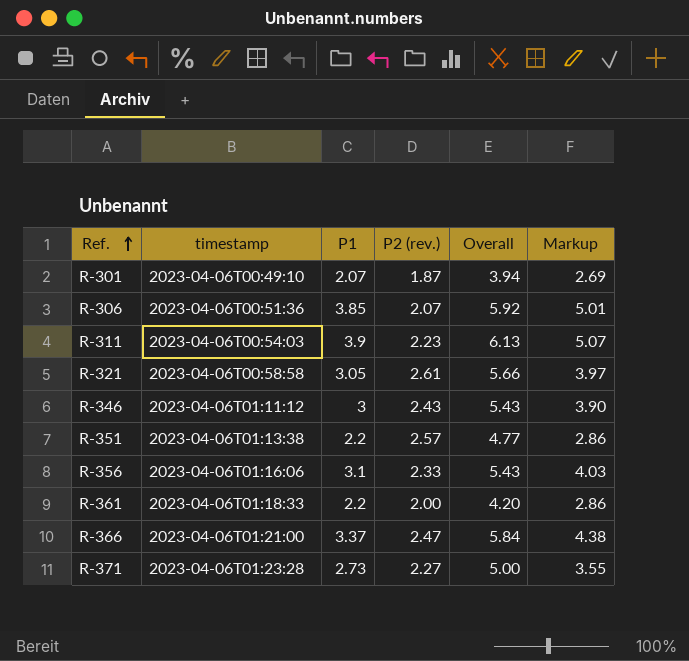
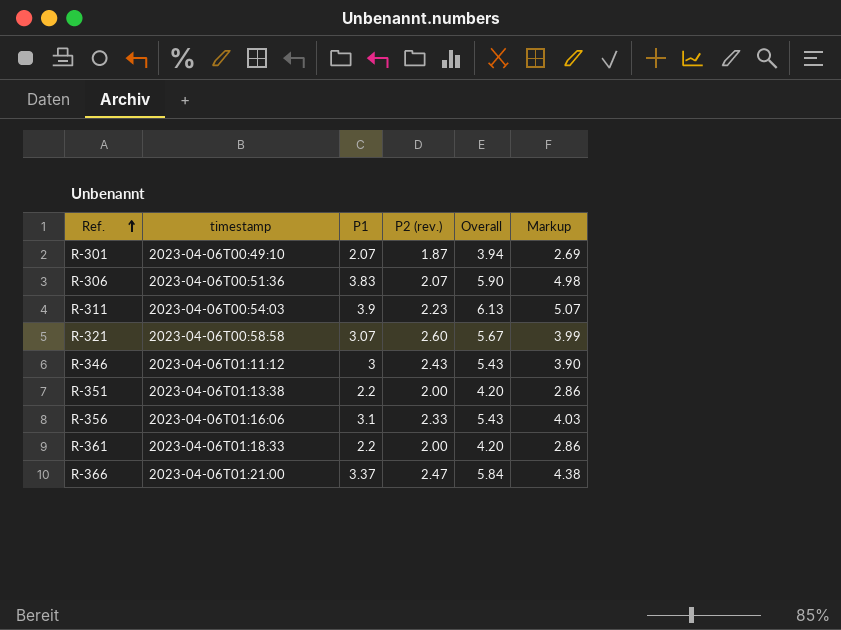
row R-371: 2023-04-06T01:23:28 | 2.73 | 2.27 | 5.00 | 3.55 -> none
R-306 | P1: 3.85 -> 3.83
R-306 | Overall: 5.92 -> 5.90
R-306 | Markup: 5.01 -> 4.98
R-321 | P1: 3.05 -> 3.07
R-321 | P2 (rev.): 2.61 -> 2.60
R-321 | Overall: 5.66 -> 5.67
R-321 | Markup: 3.97 -> 3.99
R-351 | P2 (rev.): 2.57 -> 2.00
R-351 | Overall: 4.77 -> 4.20

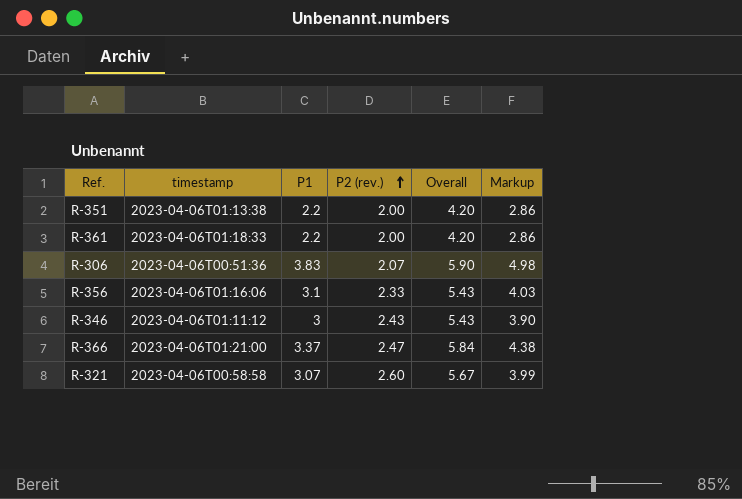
row order: Ref. ascending -> P2 (rev.) ascending
row R-301: 2023-04-06T00:49:10 | 2.07 | 1.87 | 3.94 | 2.69 -> none
row R-311: 2023-04-06T00:54:03 | 3.9 | 2.23 | 6.13 | 5.07 -> none

